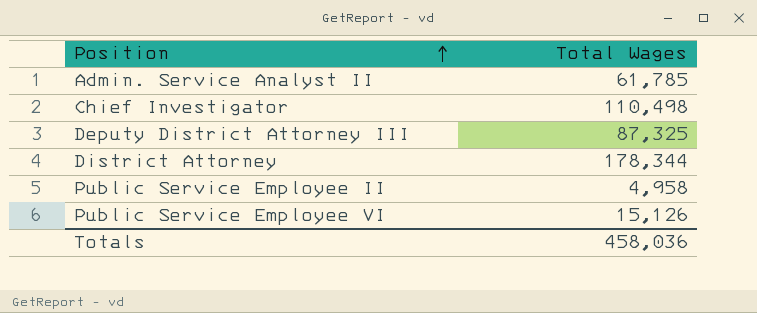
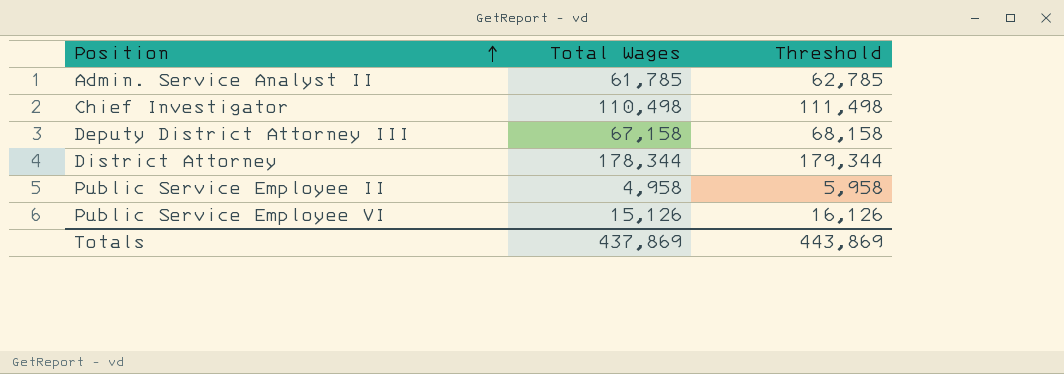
column Threshold | formula: none -> [Total Wages] + 1000
Deputy District Attorney III | Total Wages: 87,325 -> 67,158
Totals | Total Wages: 458,036 -> 437,869

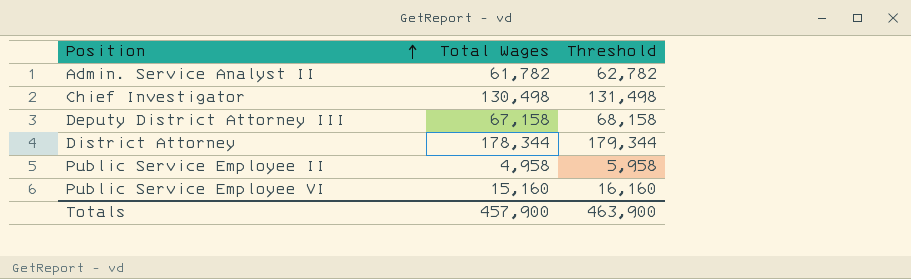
Admin. Service Analyst II | Total Wages: 61,785 -> 61,782
Admin. Service Analyst II | Threshold: 62,785 -> 62,782
Chief Investigator | Total Wages: 110,498 -> 130,498
Chief Investigator | Threshold: 111,498 -> 131,498
Public Service Employee VI | Total Wages: 15,126 -> 15,160
Public Service Employee VI | Threshold: 16,126 -> 16,160
Totals | Total Wages: 437,869 -> 457,900
Totals | Threshold: 443,869 -> 463,900

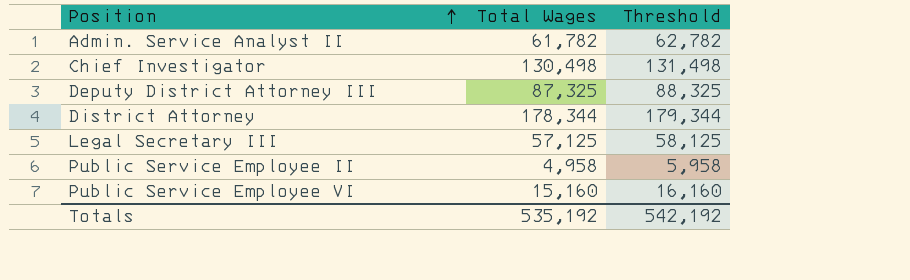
Deputy District Attorney III | Total Wages: 67,158 -> 87,325
Deputy District Attorney III | Threshold: 68,158 -> 88,325
row Legal Secretary III: none -> 57,125 | 58,125
Totals | Total Wages: 457,900 -> 535,192
Totals | Threshold: 463,900 -> 542,192

